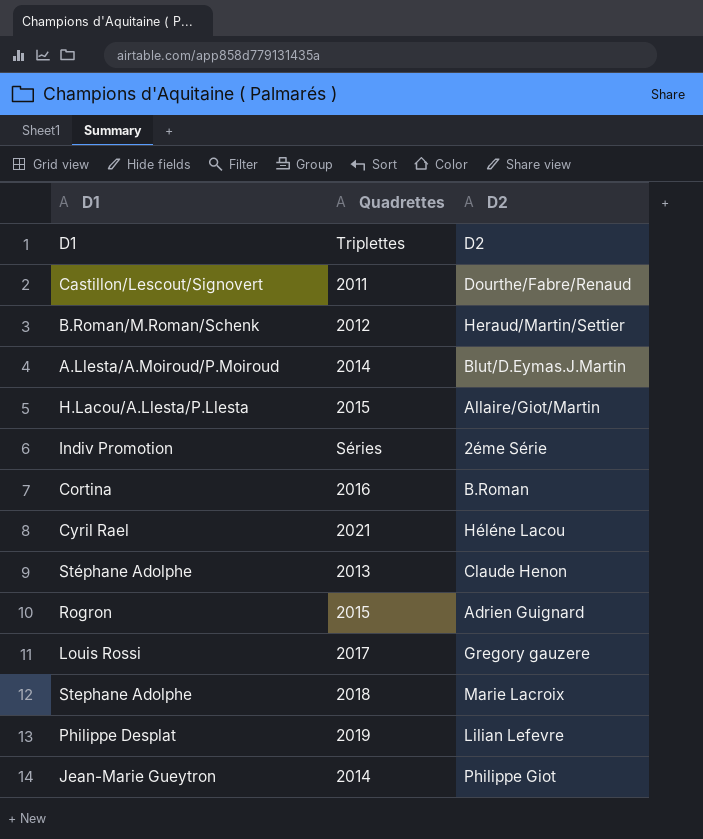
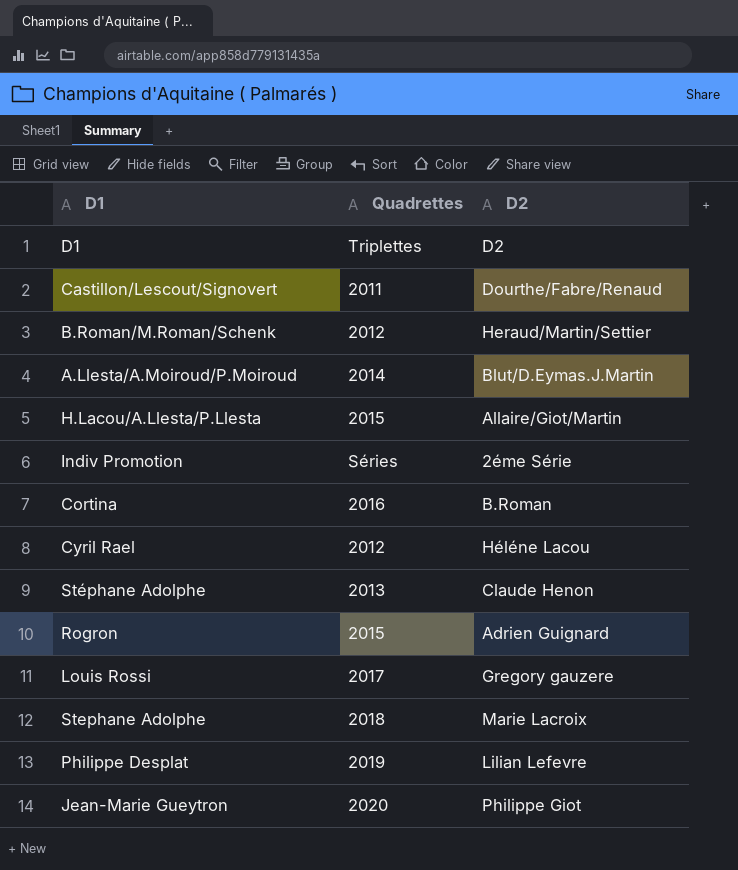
Cyril Rael | Quadrettes: 2021 -> 2012
Jean-Marie Gueytron | Quadrettes: 2014 -> 2020

